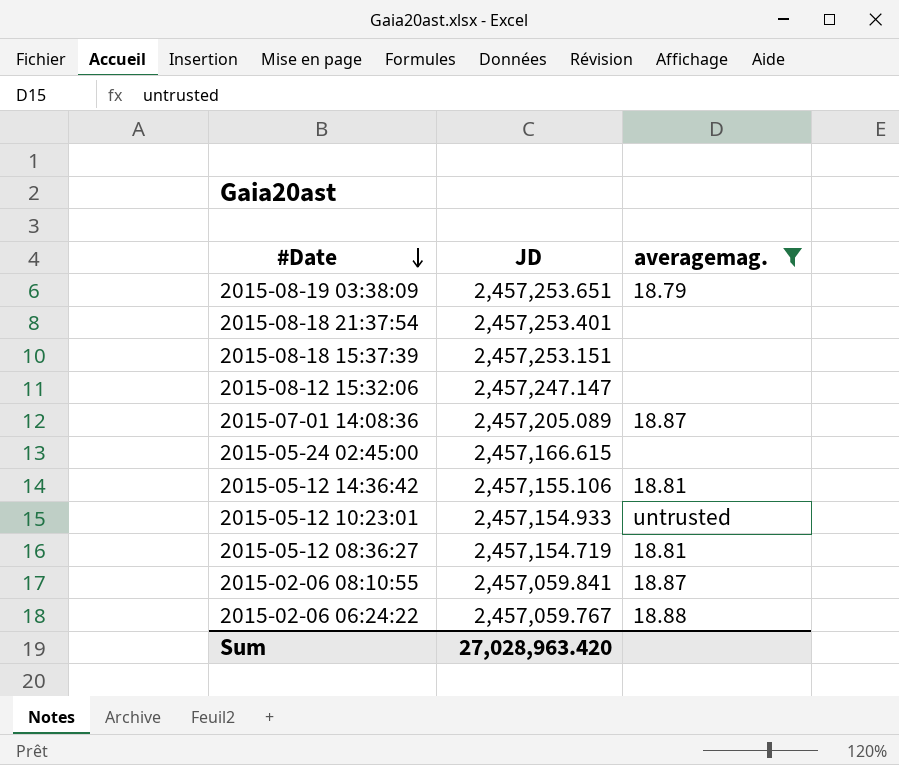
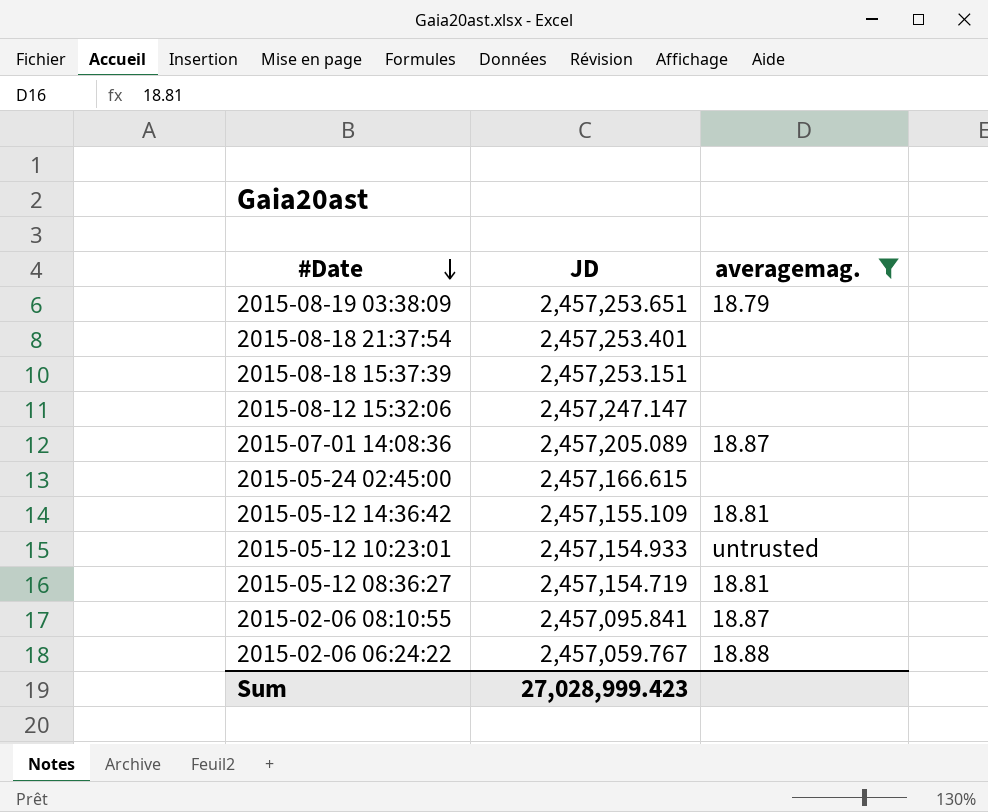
2015-05-12 14:36:42 | JD: 2,457,155.106 -> 2,457,155.109
2015-02-06 08:10:55 | JD: 2,457,059.841 -> 2,457,095.841
Sum | JD: 27,028,963.420 -> 27,028,999.423

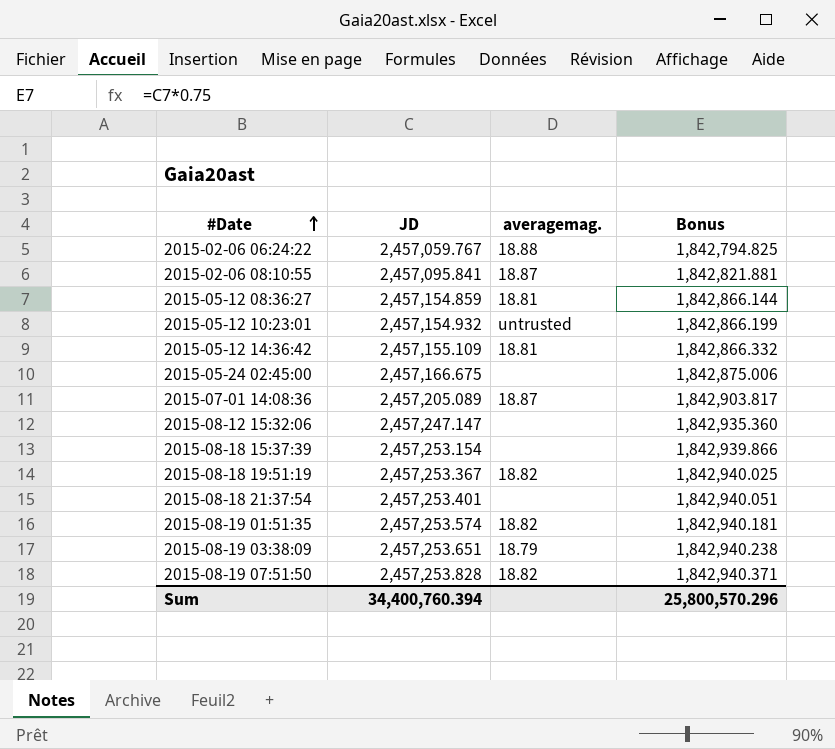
filter: averagemag. != 18.82 -> none
row order: #Date descending -> #Date ascending
column Bonus | formula: none -> [JD] * 0.75
2015-05-12 08:36:27 | JD: 2,457,154.719 -> 2,457,154.859
2015-05-12 10:23:01 | JD: 2,457,154.933 -> 2,457,154.932
2015-05-24 02:45:00 | JD: 2,457,166.615 -> 2,457,166.675
2015-08-18 15:37:39 | JD: 2,457,253.151 -> 2,457,253.154
Sum | JD: 27,028,999.423 -> 34,400,760.394

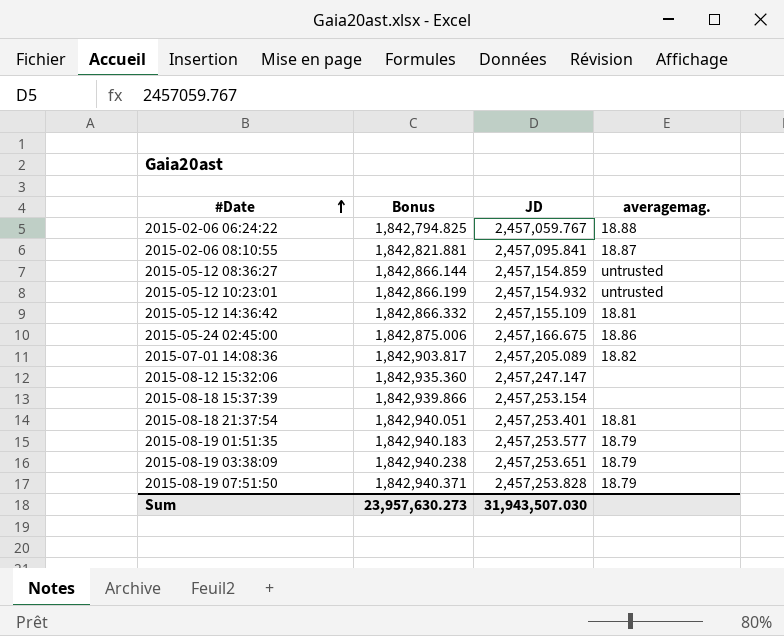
column Bonus | position: 4 -> 2
row 2015-08-18 19:51:19: 2,457,253.367 | 18.82 | 1,842,940.025 -> none
2015-05-12 08:36:27 | averagemag.: 18.81 -> untrusted
2015-05-24 02:45:00 | averagemag.: none -> 18.86
2015-07-01 14:08:36 | averagemag.: 18.87 -> 18.82
2015-08-18 21:37:54 | averagemag.: none -> 18.81
2015-08-19 01:51:35 | Bonus: 1,842,940.181 -> 1,842,940.183
2015-08-19 01:51:35 | JD: 2,457,253.574 -> 2,457,253.577
2015-08-19 01:51:35 | averagemag.: 18.82 -> 18.79
2015-08-19 07:51:50 | averagemag.: 18.82 -> 18.79
Sum | Bonus: 25,800,570.296 -> 23,957,630.273
Sum | JD: 34,400,760.394 -> 31,943,507.030

